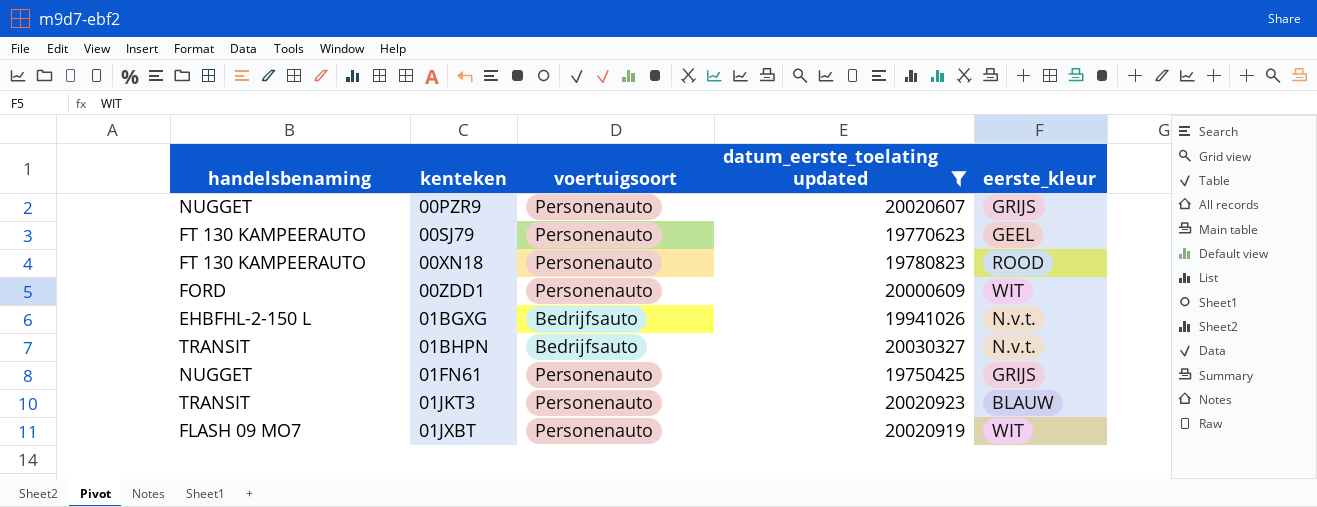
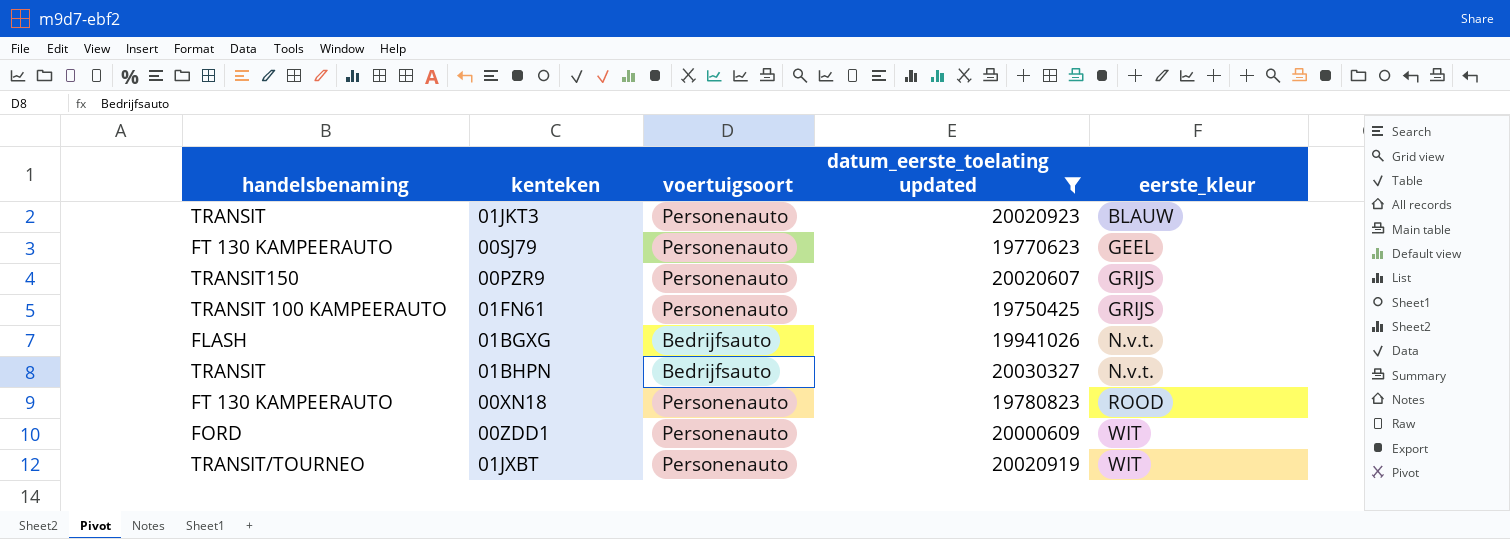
row order: kenteken ascending -> eerste_kleur ascending
00PZR9 | handelsbenaming: NUGGET -> TRANSIT150
01FN61 | handelsbenaming: NUGGET -> TRANSIT 100 KAMPEERAUTO
01BGXG | handelsbenaming: EHBFHL-2-150 L -> FLASH
01JXBT | handelsbenaming: FLASH 09 MO7 -> TRANSIT/TOURNEO

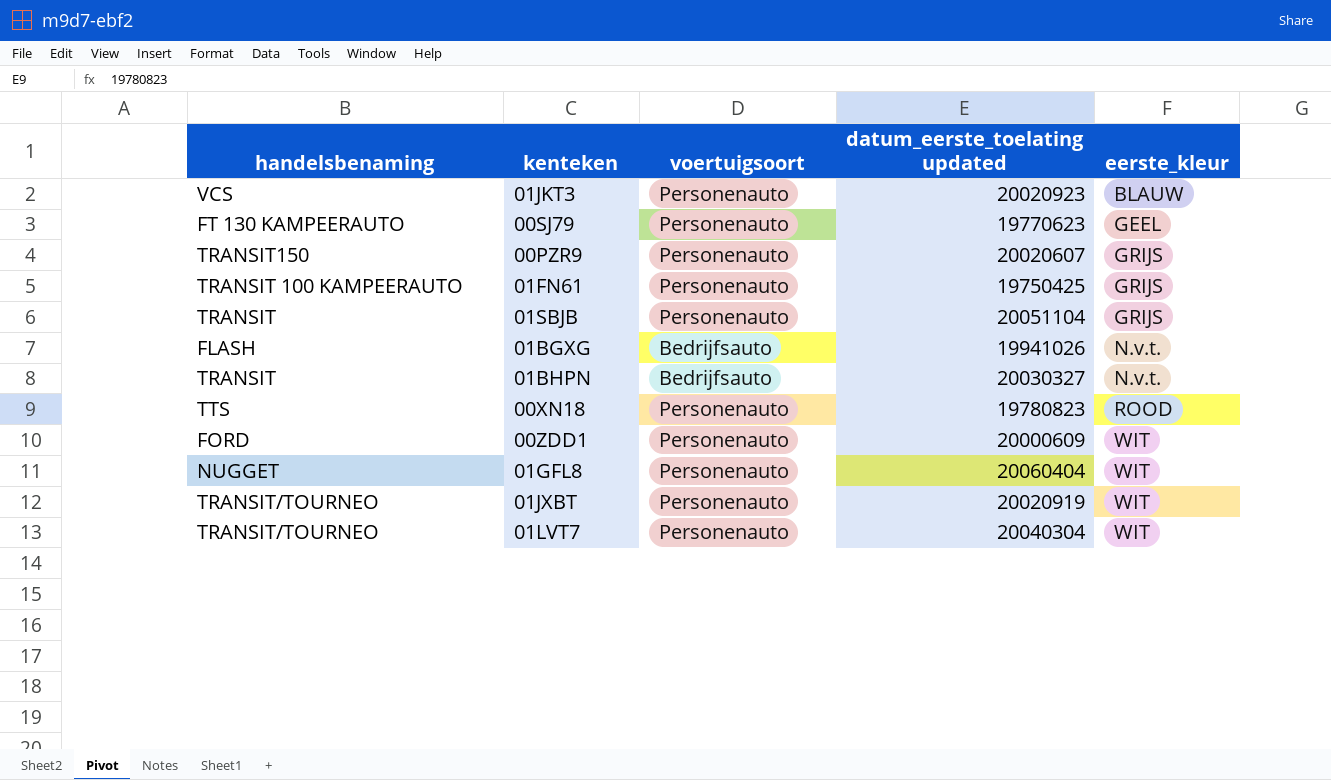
filter: datum_eerste_toelating updated <= 20030327 -> none
01JKT3 | handelsbenaming: TRANSIT -> VCS
00XN18 | handelsbenaming: FT 130 KAMPEERAUTO -> TTS

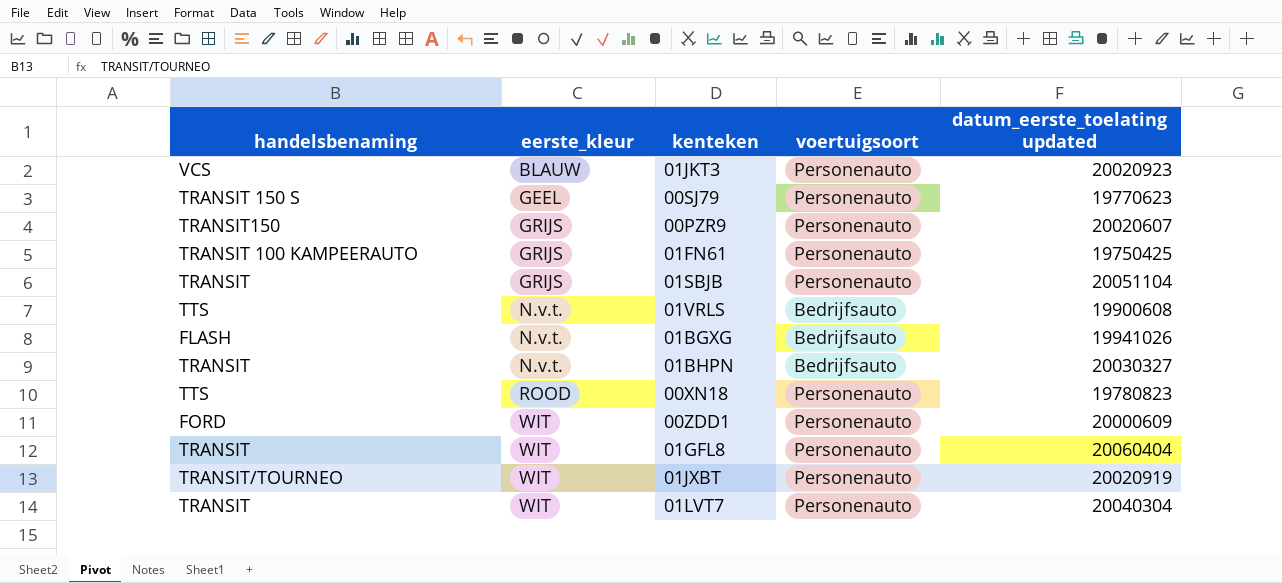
column eerste_kleur | position: 5 -> 2
00SJ79 | handelsbenaming: FT 130 KAMPEERAUTO -> TRANSIT 150 S
row 01VRLS: none -> TTS | N.v.t. | Bedrijfsauto | 19900608
01GFL8 | handelsbenaming: NUGGET -> TRANSIT
01LVT7 | handelsbenaming: TRANSIT/TOURNEO -> TRANSIT

